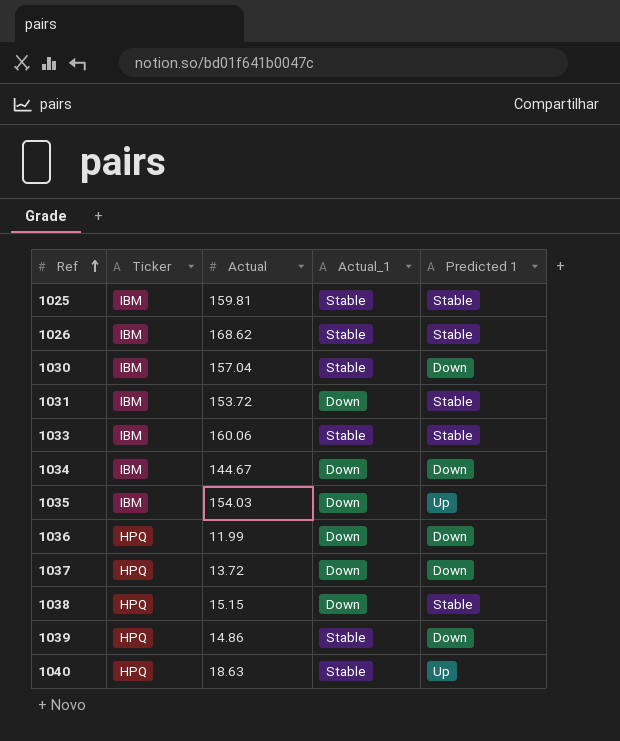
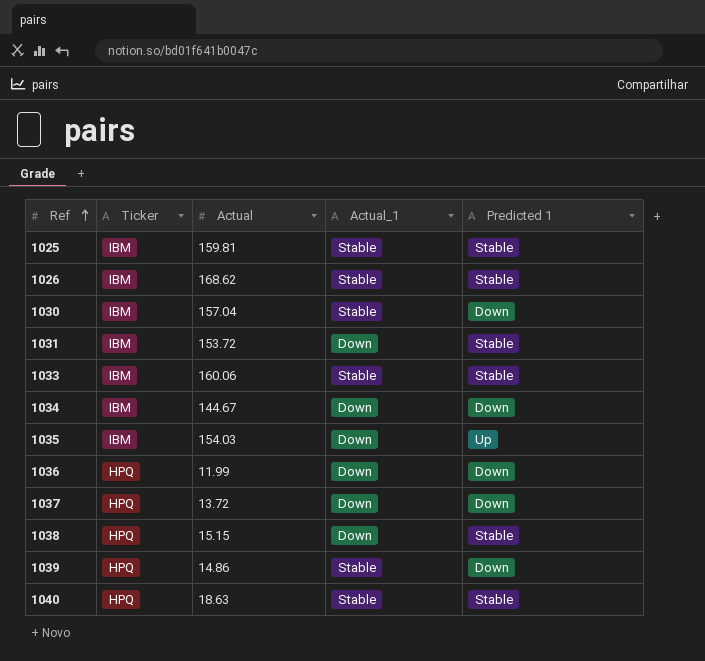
1040 | Predicted 1: Up -> Stable

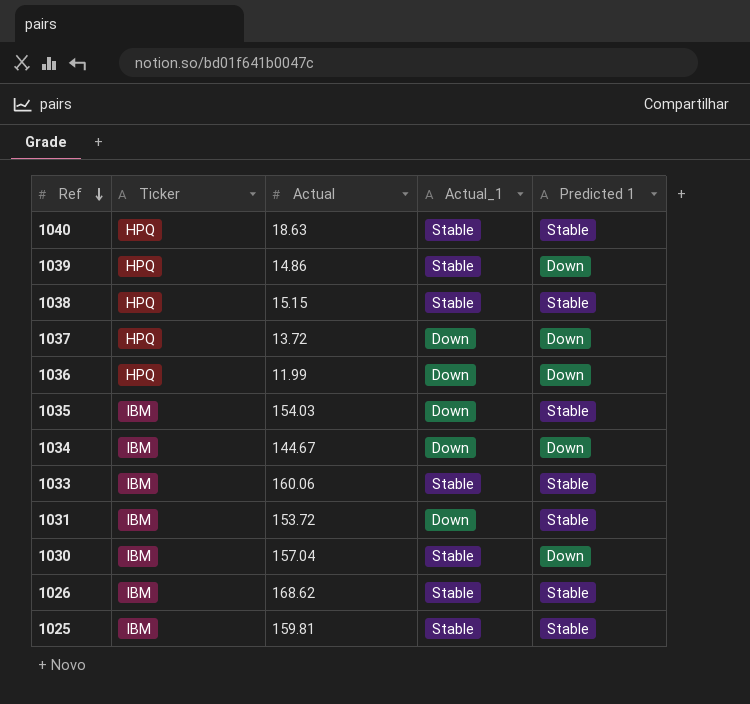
row order: Ref ascending -> Ref descending
1038 | Actual_1: Down -> Stable
1035 | Predicted 1: Up -> Stable

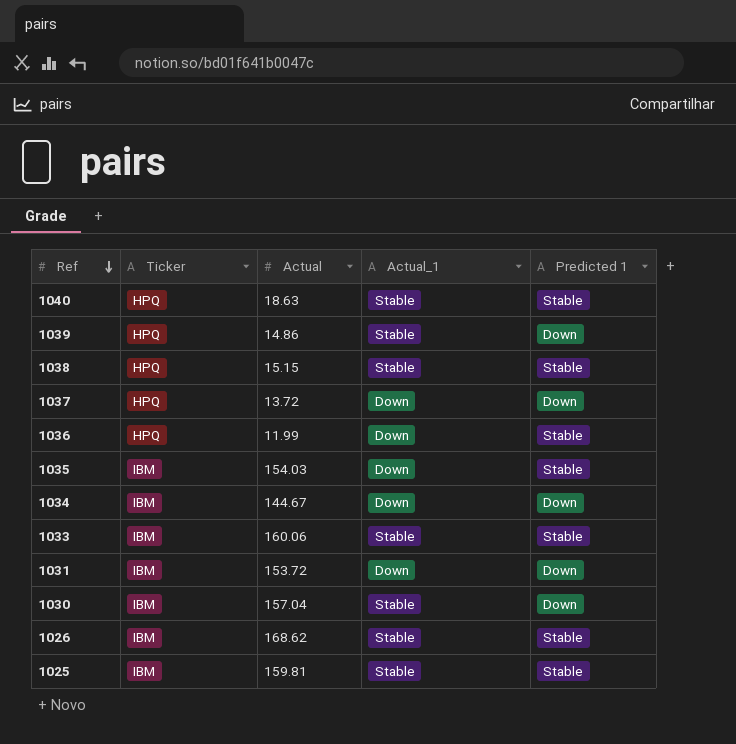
1036 | Predicted 1: Down -> Stable
1031 | Predicted 1: Stable -> Down

